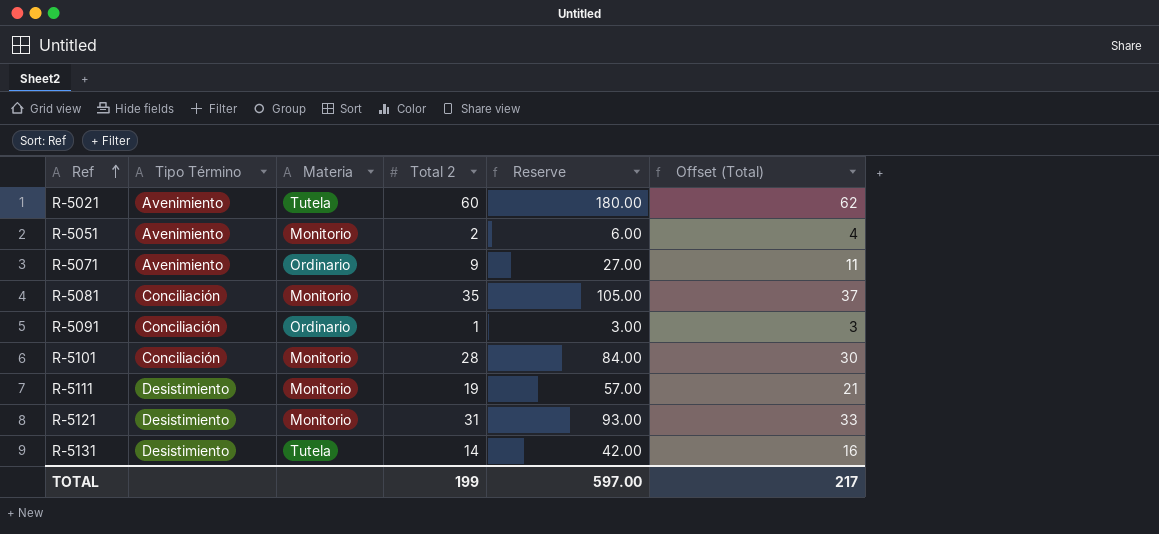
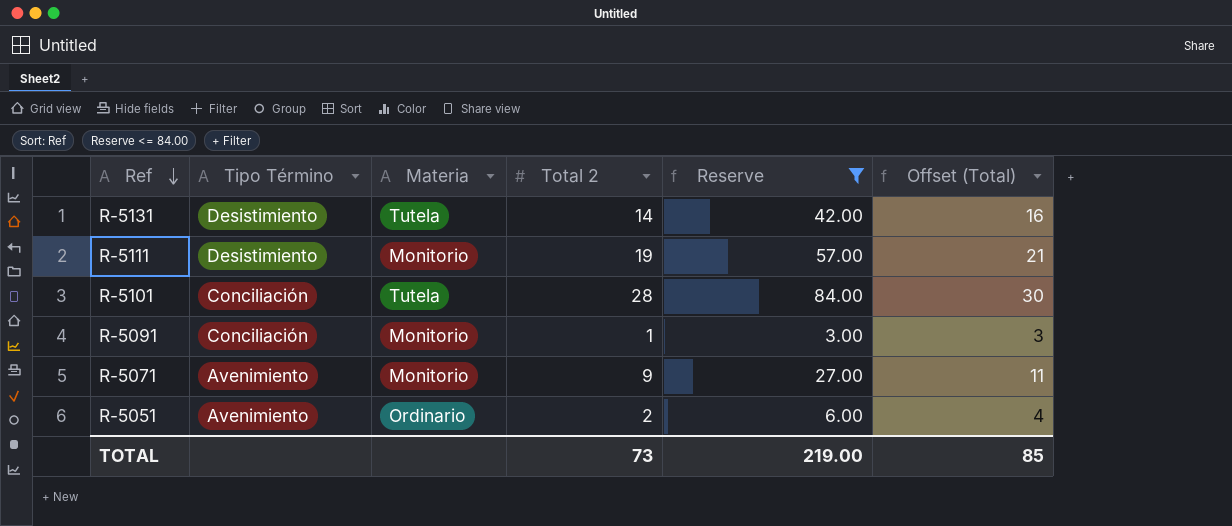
filter: none -> Reserve <= 84.00
row order: Ref ascending -> Ref descending
R-5101 | Materia: Monitorio -> Tutela
R-5091 | Materia: Ordinario -> Monitorio
R-5071 | Materia: Ordinario -> Monitorio
R-5051 | Materia: Monitorio -> Ordinario
TOTAL | Total 2: 199 -> 73
TOTAL | Reserve: 597.00 -> 219.00
TOTAL | Offset (Total): 217 -> 85

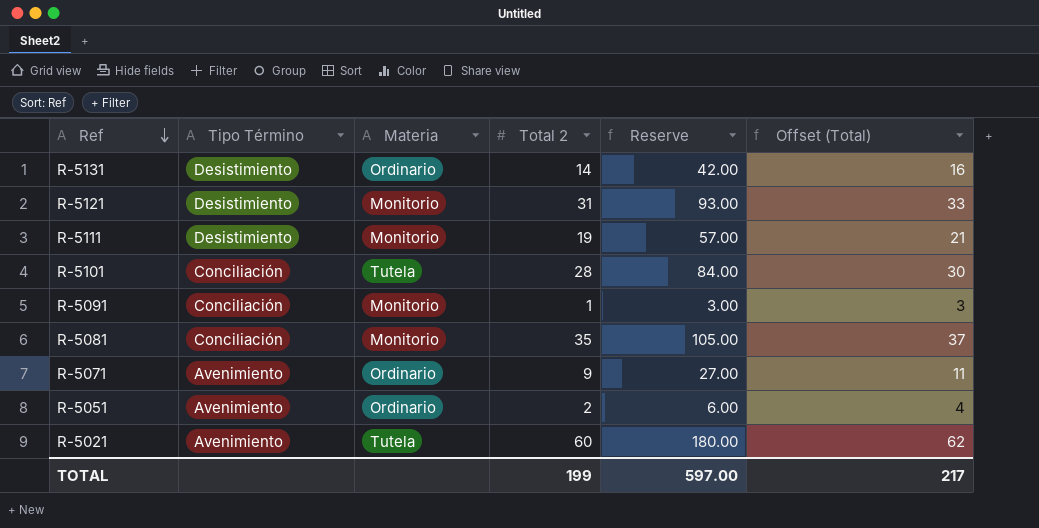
filter: Reserve <= 84.00 -> none
R-5131 | Materia: Tutela -> Ordinario
R-5071 | Materia: Monitorio -> Ordinario
TOTAL | Total 2: 73 -> 199
TOTAL | Reserve: 219.00 -> 597.00
TOTAL | Offset (Total): 85 -> 217

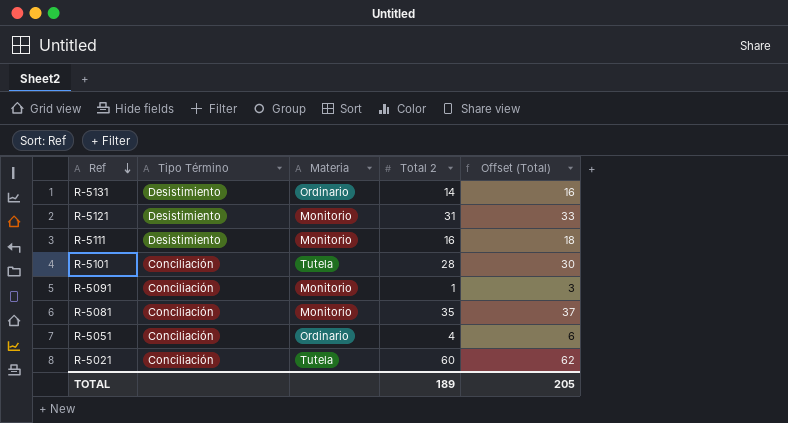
column Reserve | formula: [Total 2] * 3 -> none
row R-5071: Avenimiento | Ordinario | 9 | 27.00 | 11 -> none
R-5111 | Total 2: 19 -> 16
R-5111 | Offset (Total): 21 -> 18
R-5051 | Tipo Término: Avenimiento -> Conciliación
R-5051 | Total 2: 2 -> 4
R-5051 | Offset (Total): 4 -> 6
R-5021 | Tipo Término: Avenimiento -> Conciliación
TOTAL | Total 2: 199 -> 189
TOTAL | Offset (Total): 217 -> 205

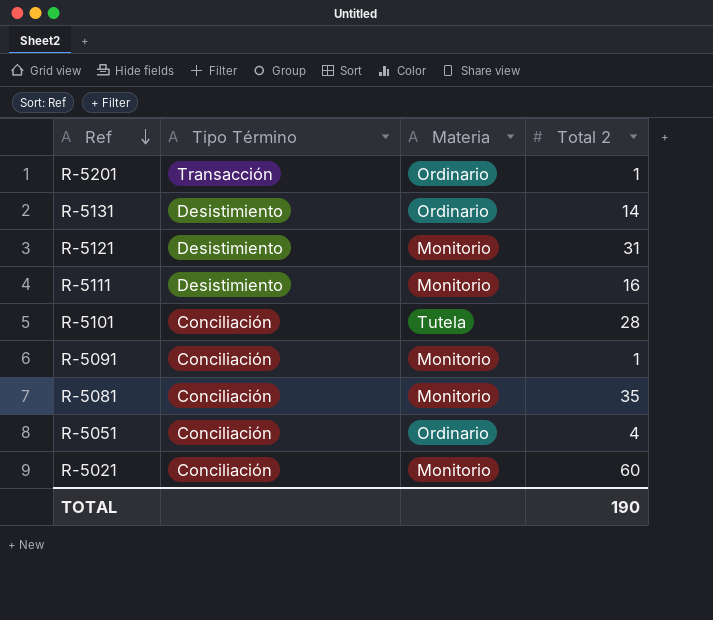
column Offset (Total) | formula: [Total 2] + 2 -> none
row R-5201: none -> Transacción | Ordinario | 1
R-5021 | Materia: Tutela -> Monitorio
TOTAL | Total 2: 189 -> 190

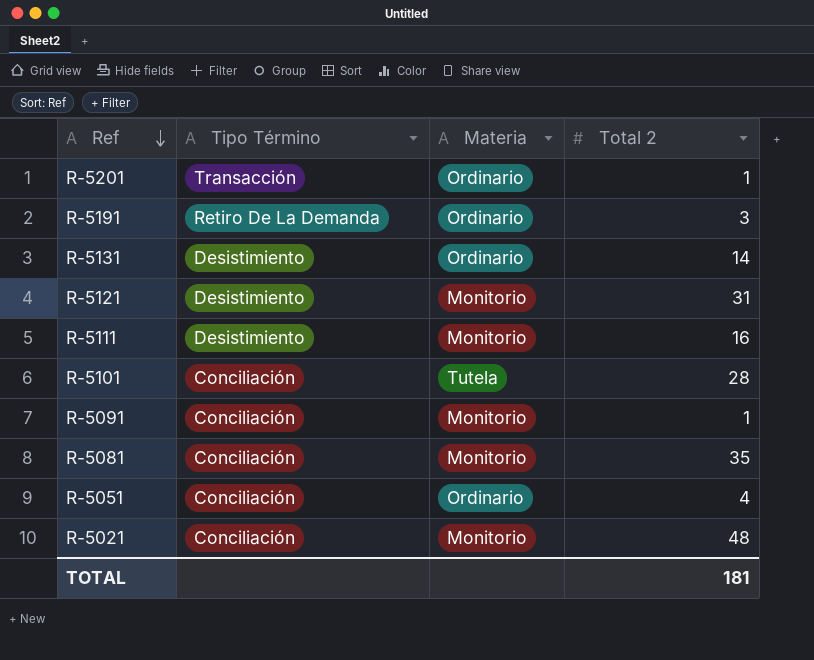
row R-5191: none -> Retiro De La Demanda | Ordinario | 3
R-5021 | Total 2: 60 -> 48
TOTAL | Total 2: 190 -> 181

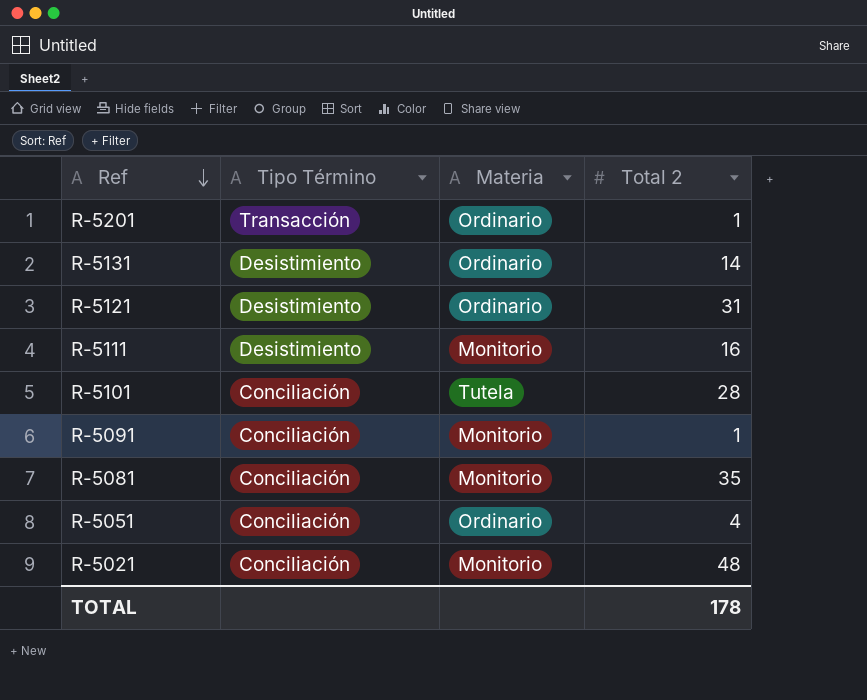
row R-5191: Retiro De La Demanda | Ordinario | 3 -> none
R-5121 | Materia: Monitorio -> Ordinario
TOTAL | Total 2: 181 -> 178

